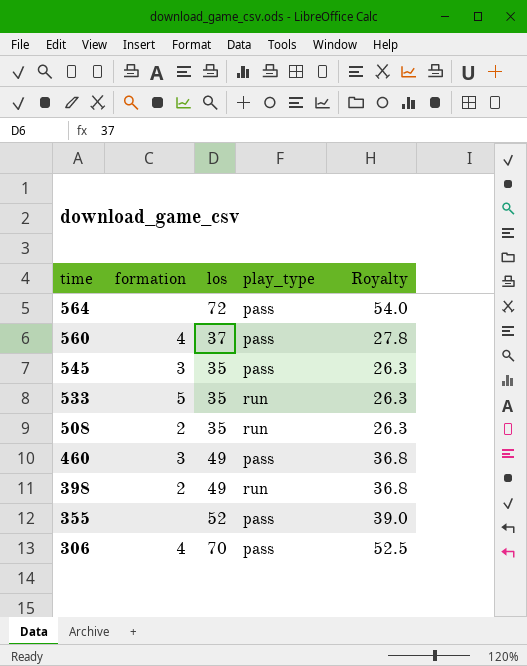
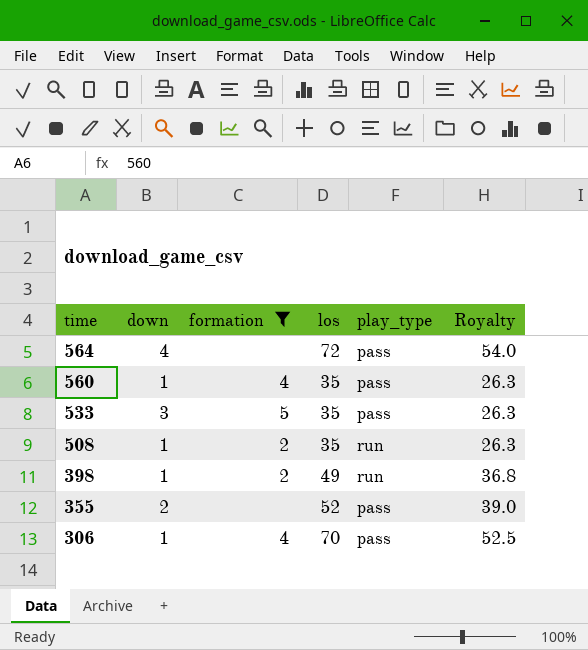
filter: none -> formation != 3
column down | position: none -> 2
560 | los: 37 -> 35
560 | Royalty: 27.8 -> 26.3
533 | play_type: run -> pass

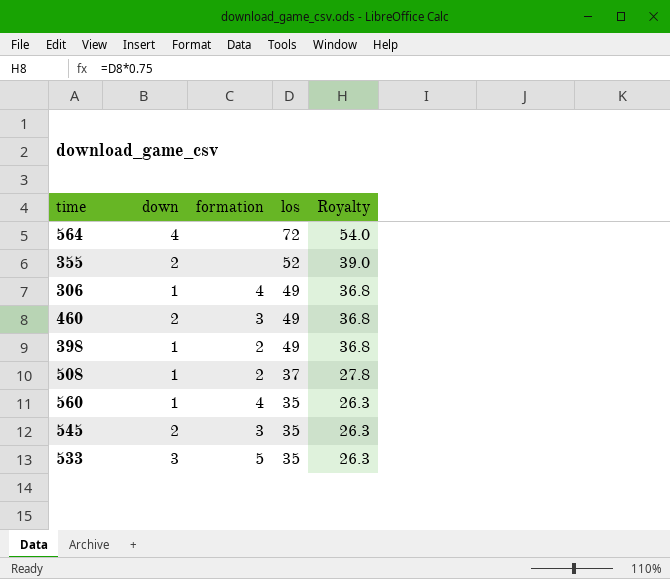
filter: formation != 3 -> none
row order: time descending -> los descending
column play_type | position: 5 -> none
306 | los: 70 -> 49
306 | Royalty: 52.5 -> 36.8
508 | los: 35 -> 37
508 | Royalty: 26.3 -> 27.8

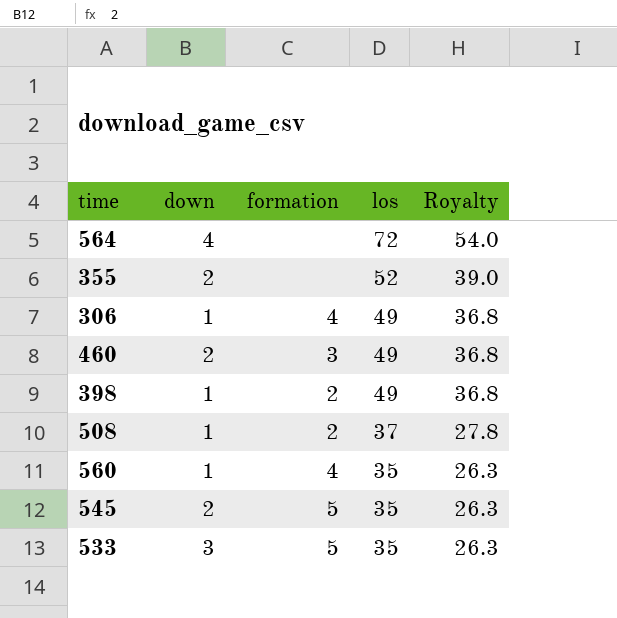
545 | formation: 3 -> 5

